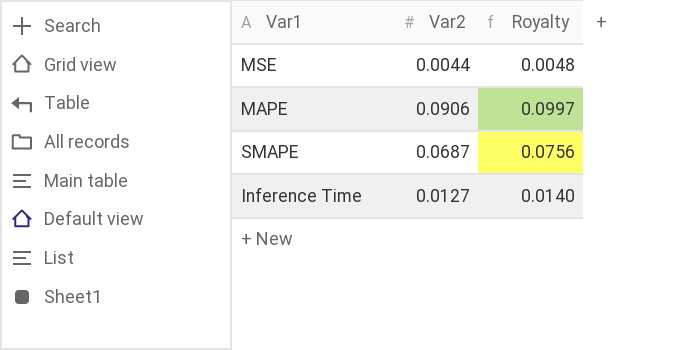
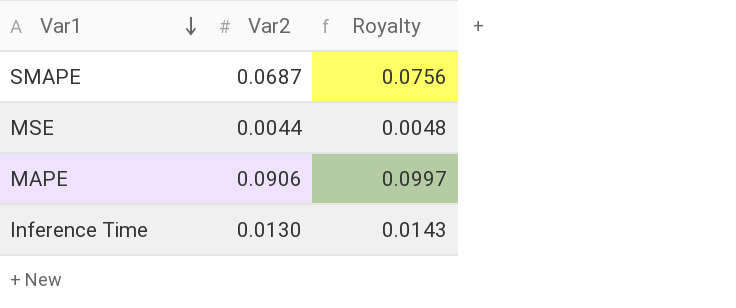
row order: none -> Var1 descending
Inference Time | Var2: 0.0127 -> 0.0130
Inference Time | Royalty: 0.0140 -> 0.0143

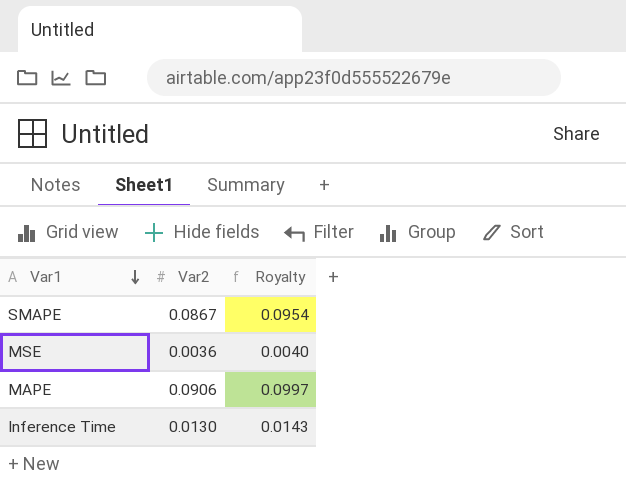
SMAPE | Var2: 0.0687 -> 0.0867
SMAPE | Royalty: 0.0756 -> 0.0954
MSE | Var2: 0.0044 -> 0.0036
MSE | Royalty: 0.0048 -> 0.0040

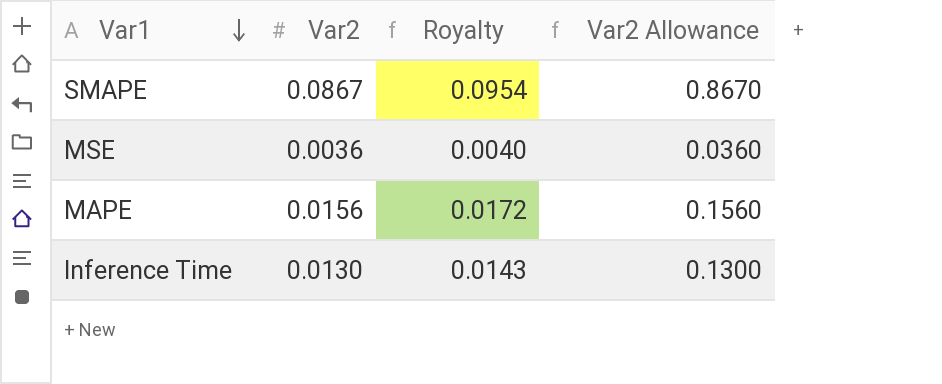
column Var2 Allowance | formula: none -> [Var2] * 10
MAPE | Var2: 0.0906 -> 0.0156
MAPE | Royalty: 0.0997 -> 0.0172

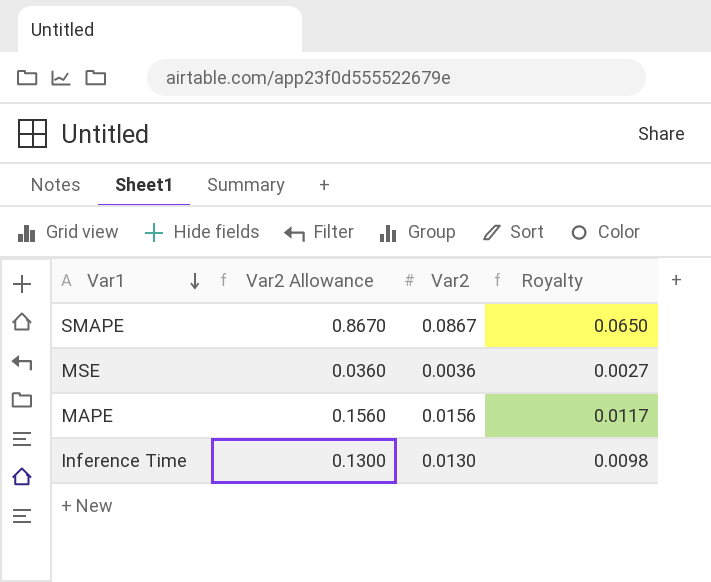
column Var2 Allowance | position: 4 -> 2
column Royalty | formula: [Var2] * 1.1 -> [Var2] * 0.75

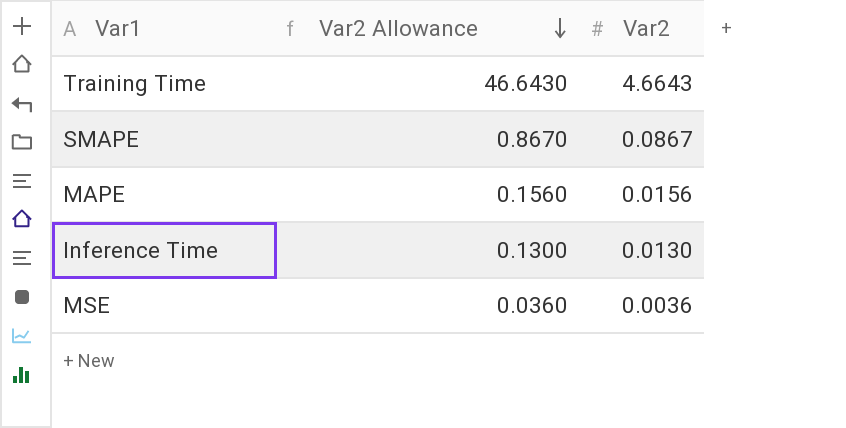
row order: Var1 descending -> Var2 Allowance descending
column Royalty | formula: [Var2] * 0.75 -> none
row Training Time: none -> 46.6430 | 4.6643

